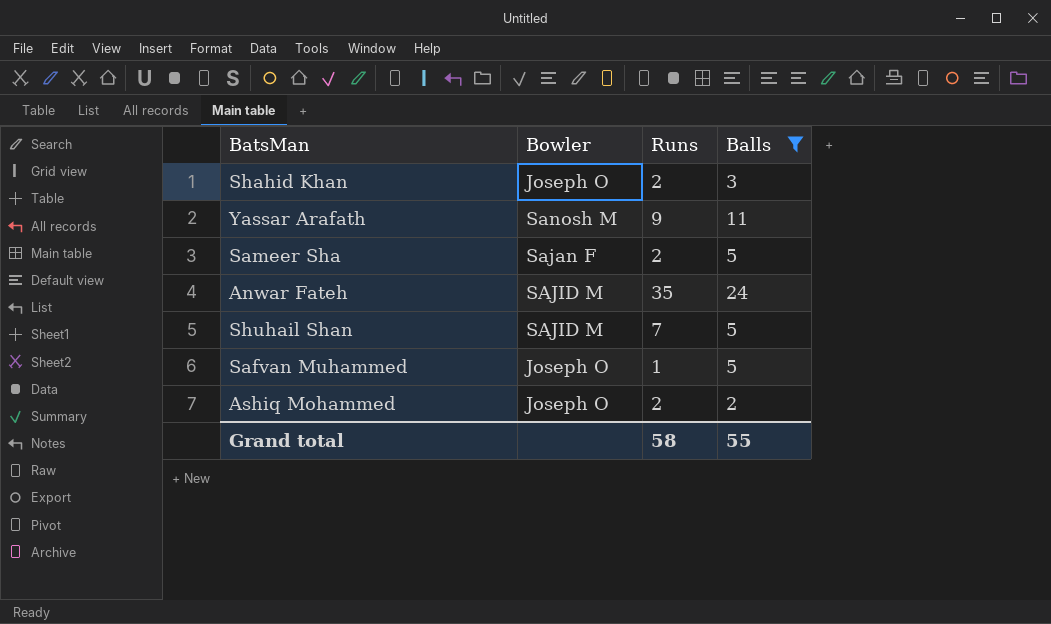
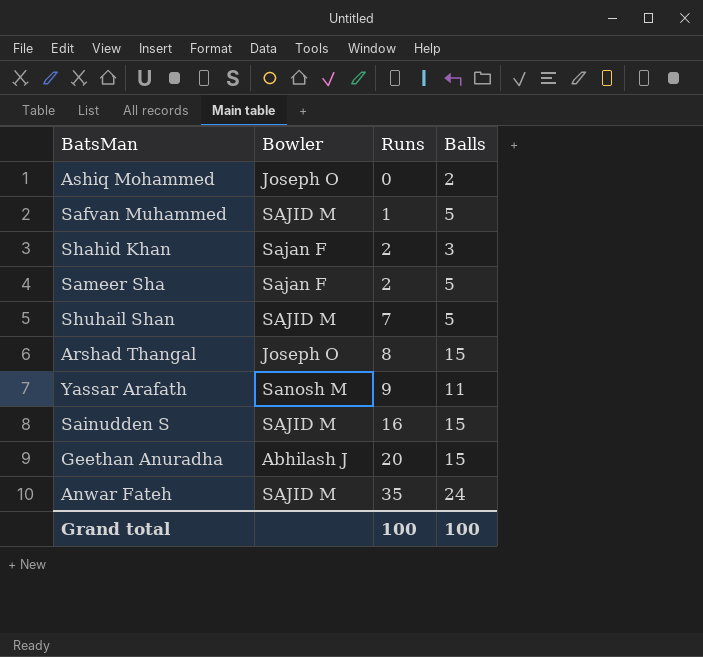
filter: Balls != 15 -> none
row order: none -> Runs ascending
Ashiq Mohammed | Runs: 2 -> 0
Safvan Muhammed | Bowler: Joseph O -> SAJID M
Shahid Khan | Bowler: Joseph O -> Sajan F
Grand total | Runs: 58 -> 100
Grand total | Balls: 55 -> 100

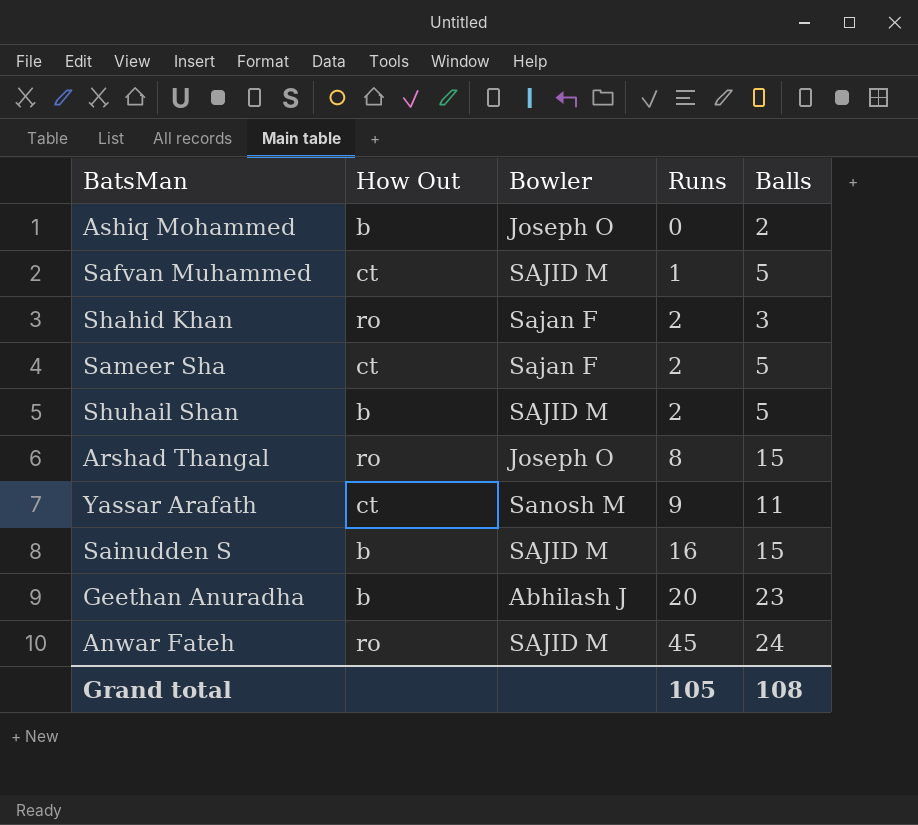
column How Out | position: none -> 2
Shuhail Shan | Runs: 7 -> 2
Geethan Anuradha | Balls: 15 -> 23
Anwar Fateh | Runs: 35 -> 45
Grand total | Runs: 100 -> 105
Grand total | Balls: 100 -> 108

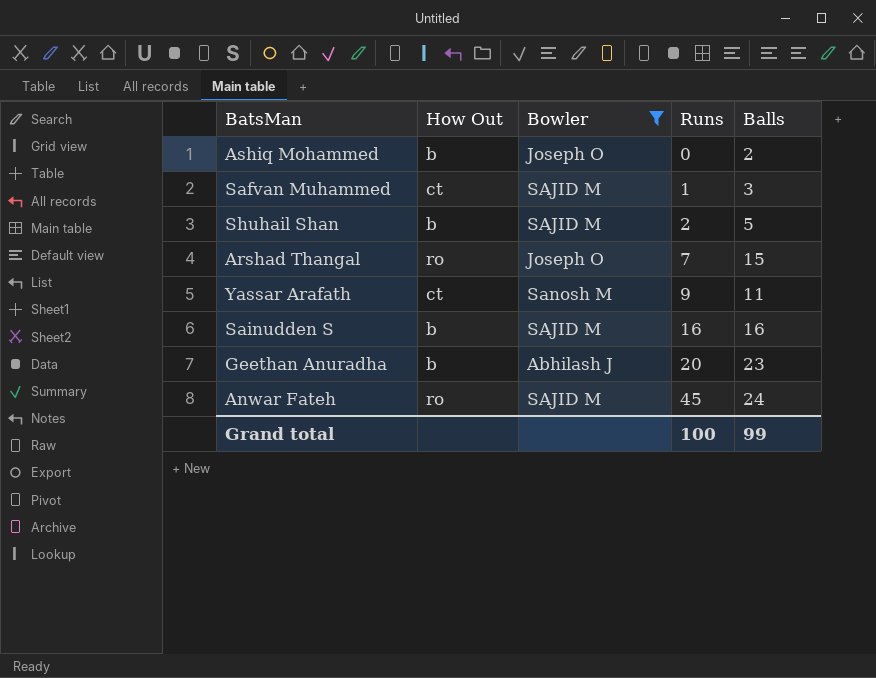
filter: none -> Bowler != Sajan F
Safvan Muhammed | Balls: 5 -> 3
Arshad Thangal | Runs: 8 -> 7
Sainudden S | Balls: 15 -> 16
Grand total | Runs: 105 -> 100
Grand total | Balls: 108 -> 99

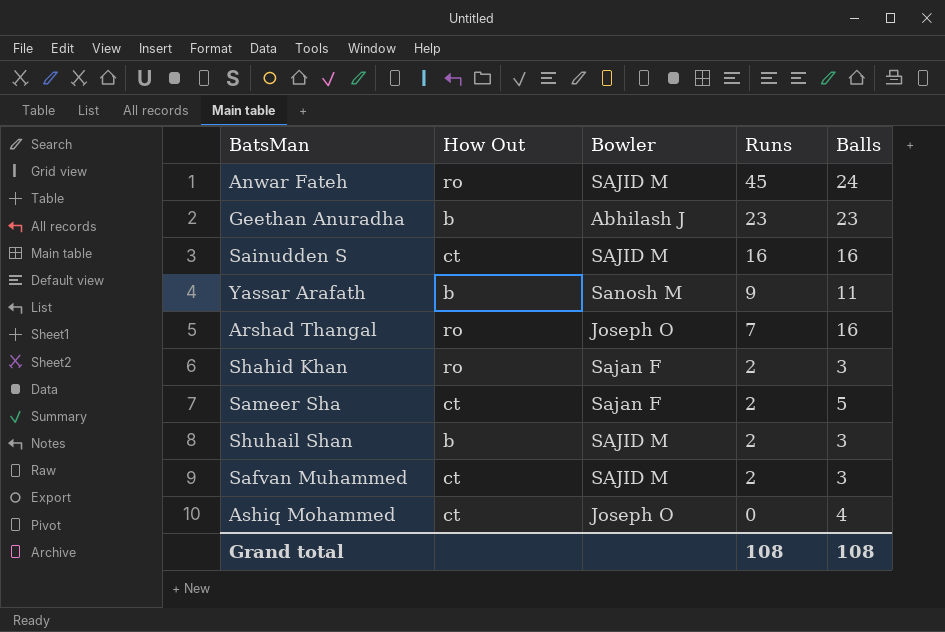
filter: Bowler != Sajan F -> none
row order: Runs ascending -> Runs descending
Geethan Anuradha | Runs: 20 -> 23
Sainudden S | How Out: b -> ct
Yassar Arafath | How Out: ct -> b
Arshad Thangal | Balls: 15 -> 16
Shuhail Shan | Balls: 5 -> 3
Safvan Muhammed | Runs: 1 -> 2
Ashiq Mohammed | How Out: b -> ct
Ashiq Mohammed | Balls: 2 -> 4
Grand total | Runs: 100 -> 108
Grand total | Balls: 99 -> 108

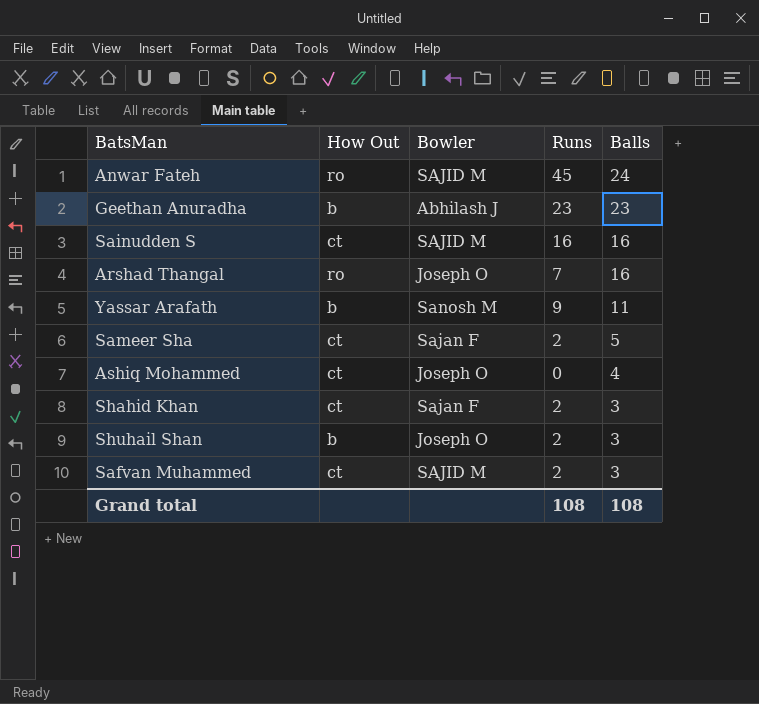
row order: Runs descending -> Balls descending
Shahid Khan | How Out: ro -> ct
Shuhail Shan | Bowler: SAJID M -> Joseph O

